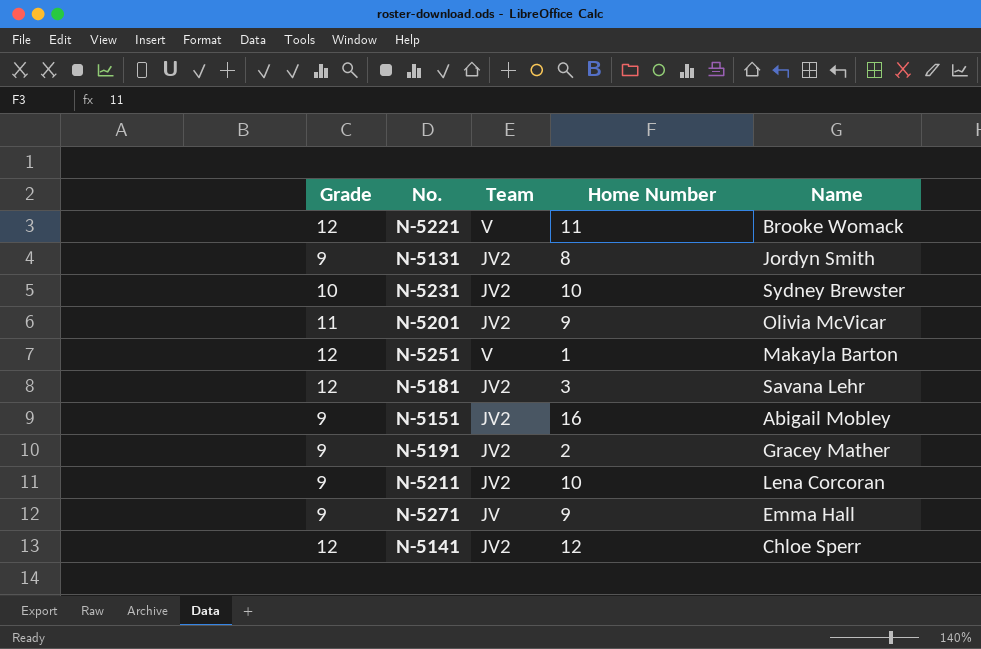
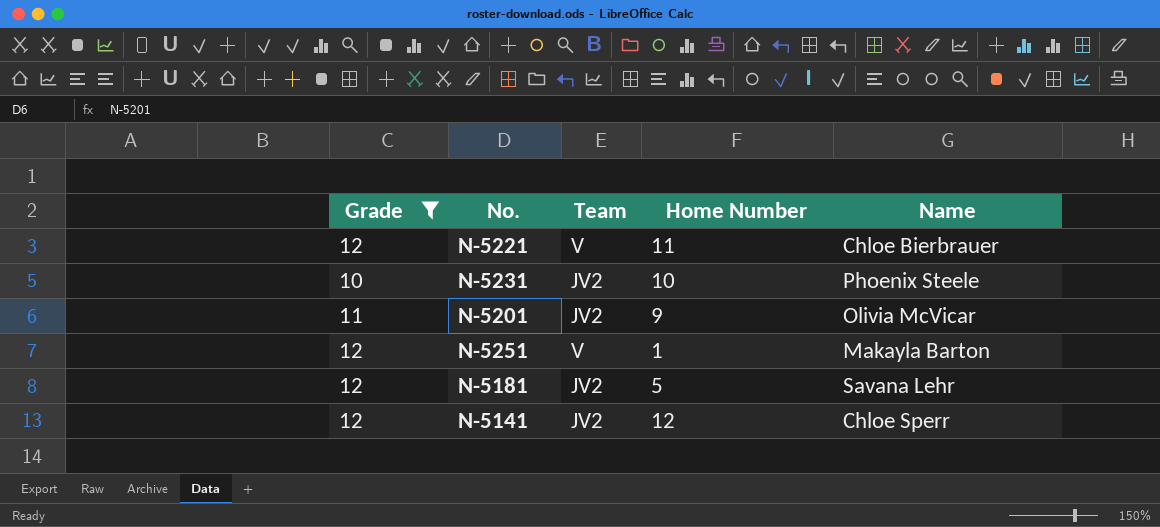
filter: none -> Grade != 9
N-5221 | Name: Brooke Womack -> Chloe Bierbrauer
N-5231 | Name: Sydney Brewster -> Phoenix Steele
N-5181 | Home Number: 3 -> 5

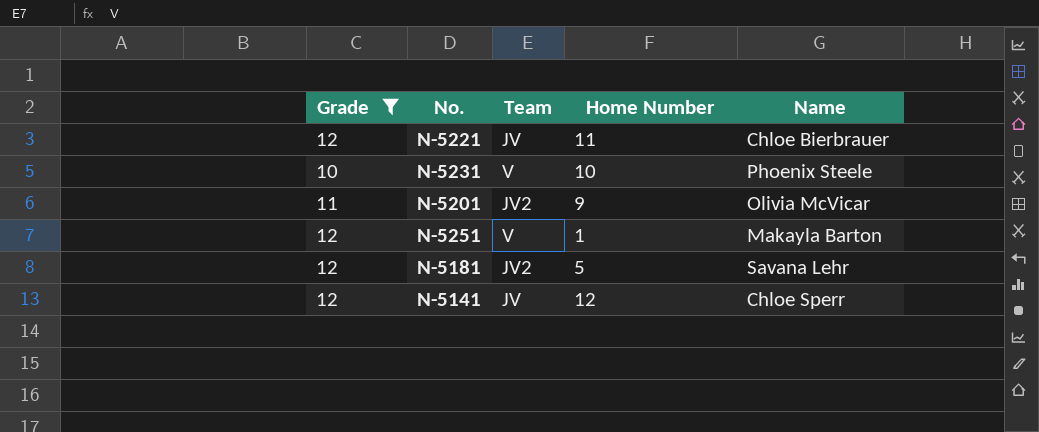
N-5221 | Team: V -> JV
N-5231 | Team: JV2 -> V
N-5141 | Team: JV2 -> JV

